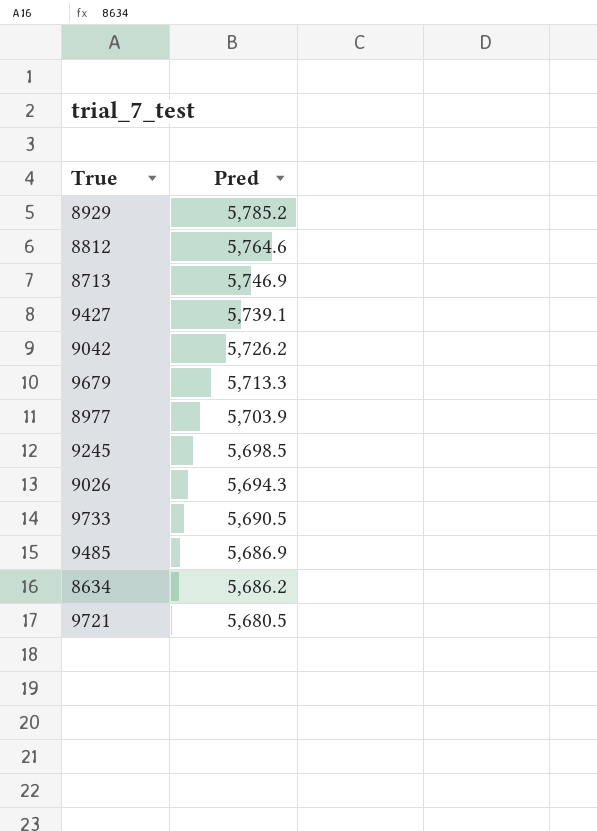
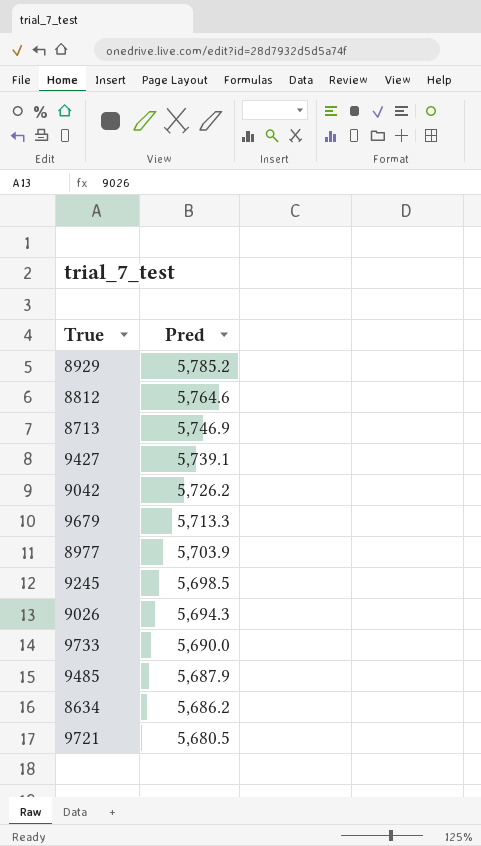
9733 | Pred: 5,690.5 -> 5,690.0
9485 | Pred: 5,686.9 -> 5,687.9

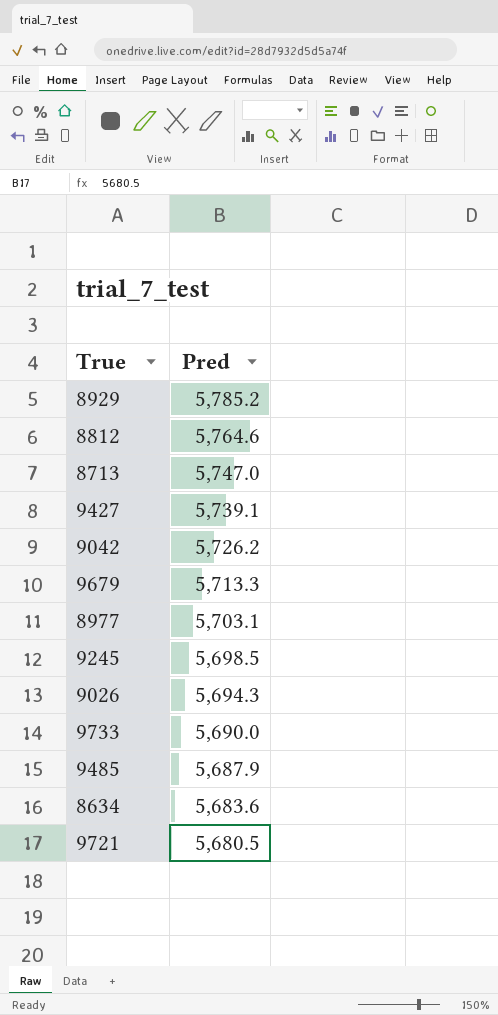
8713 | Pred: 5,746.9 -> 5,747.0
8977 | Pred: 5,703.9 -> 5,703.1
8634 | Pred: 5,686.2 -> 5,683.6

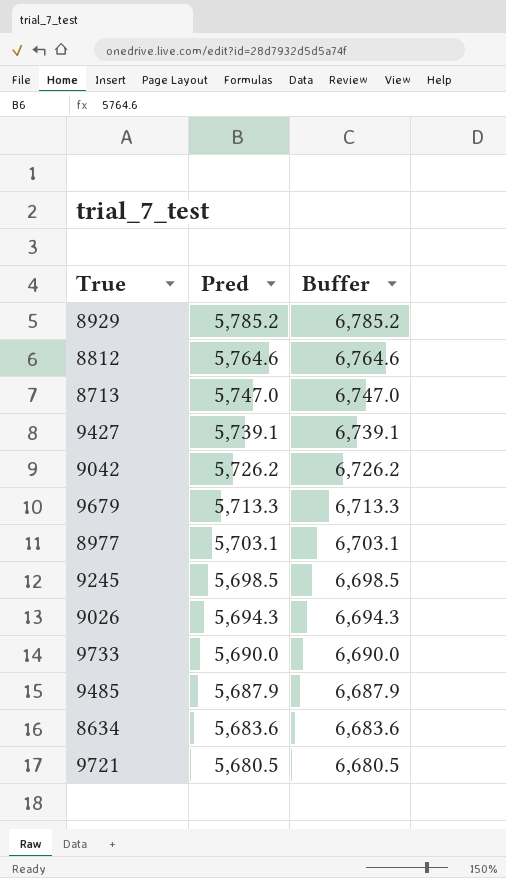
column Buffer | formula: none -> [Pred] + 1000

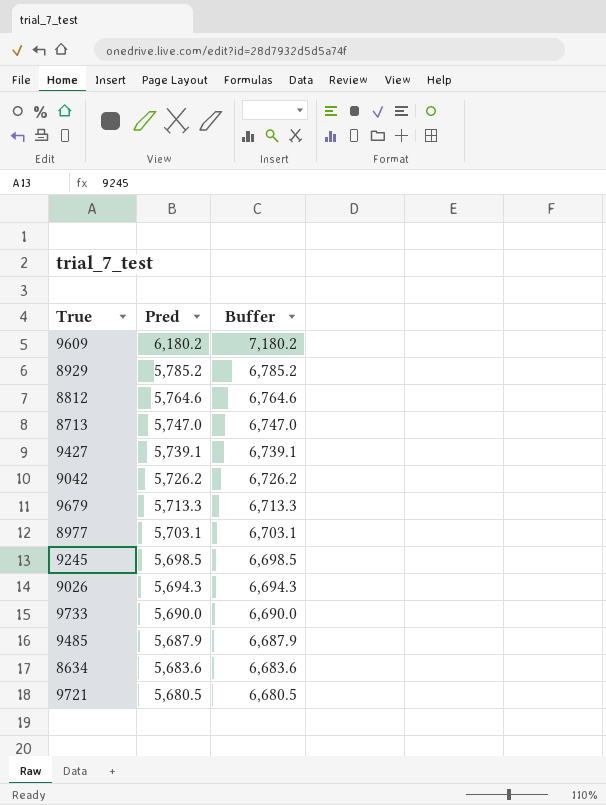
row 9609: none -> 6,180.2 | 7,180.2

